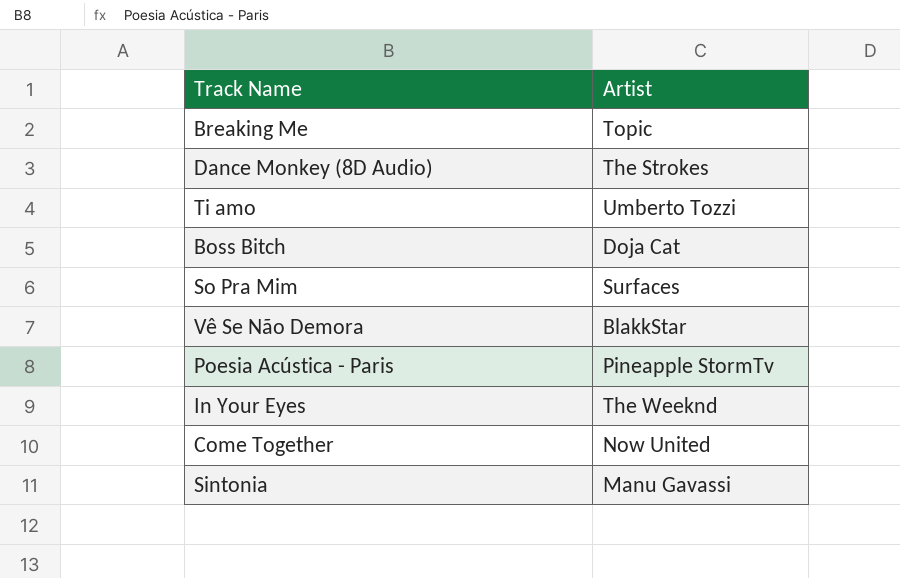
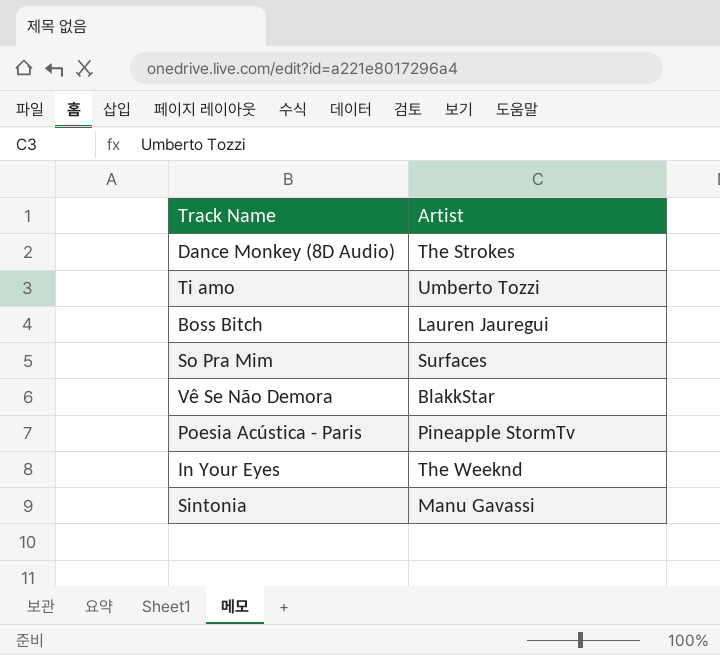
row Breaking Me: Topic -> none
row Come Together: Now United -> none
Boss Bitch | Artist: Doja Cat -> Lauren Jauregui

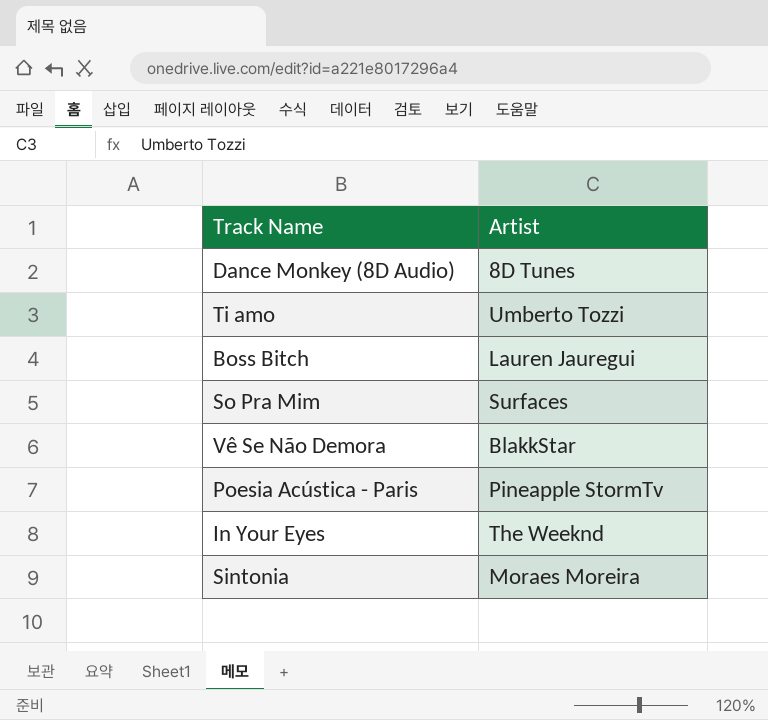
Dance Monkey (8D Audio) | Artist: The Strokes -> 8D Tunes
Sintonia | Artist: Manu Gavassi -> Moraes Moreira

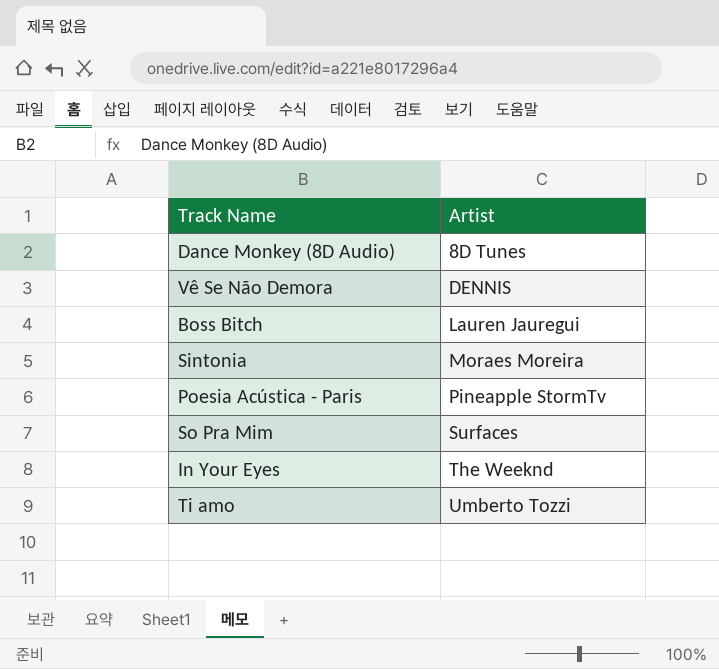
row order: none -> Artist ascending
Vê Se Não Demora | Artist: BlakkStar -> DENNIS

